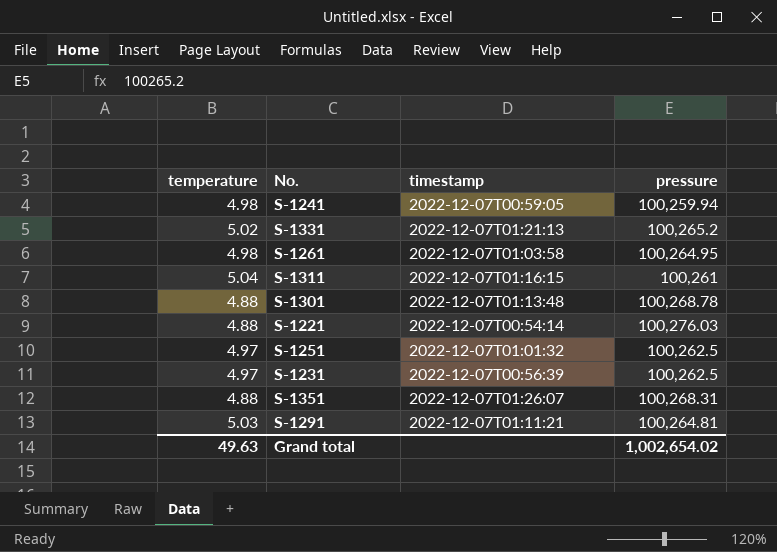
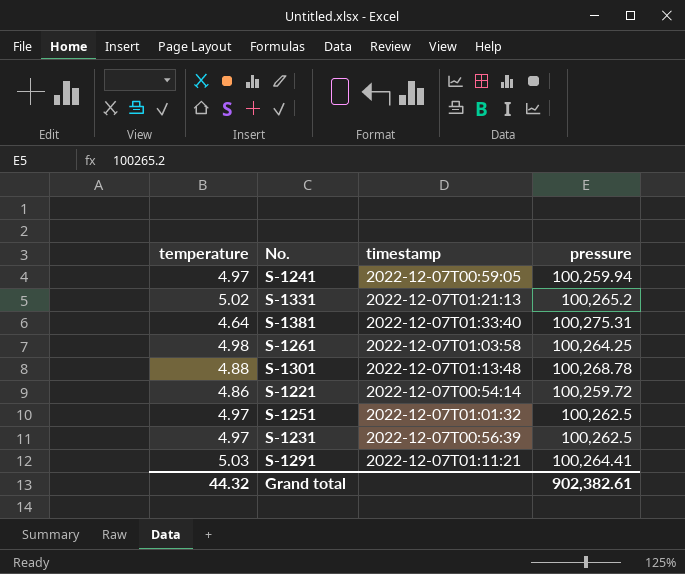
row S-1311: 5.04 | 2022-12-07T01:16:15 | 100,261 -> none
row S-1351: 4.88 | 2022-12-07T01:26:07 | 100,268.31 -> none
S-1241 | temperature: 4.98 -> 4.97
row S-1381: none -> 4.64 | 2022-12-07T01:33:40 | 100,275.31
S-1261 | pressure: 100,264.95 -> 100,264.25
S-1221 | temperature: 4.88 -> 4.86
S-1221 | pressure: 100,276.03 -> 100,259.72
S-1291 | pressure: 100,264.81 -> 100,264.41
Grand total | temperature: 49.63 -> 44.32
Grand total | pressure: 1,002,654.02 -> 902,382.61

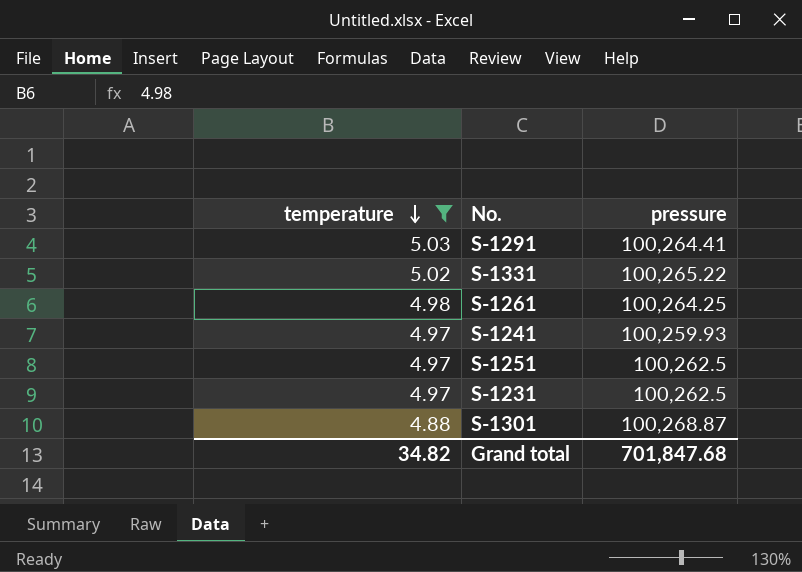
filter: none -> temperature >= 4.88
row order: none -> temperature descending
column timestamp | position: 3 -> none
S-1331 | pressure: 100,265.2 -> 100,265.22
S-1241 | pressure: 100,259.94 -> 100,259.93
S-1301 | pressure: 100,268.78 -> 100,268.87
Grand total | temperature: 44.32 -> 34.82
Grand total | pressure: 902,382.61 -> 701,847.68

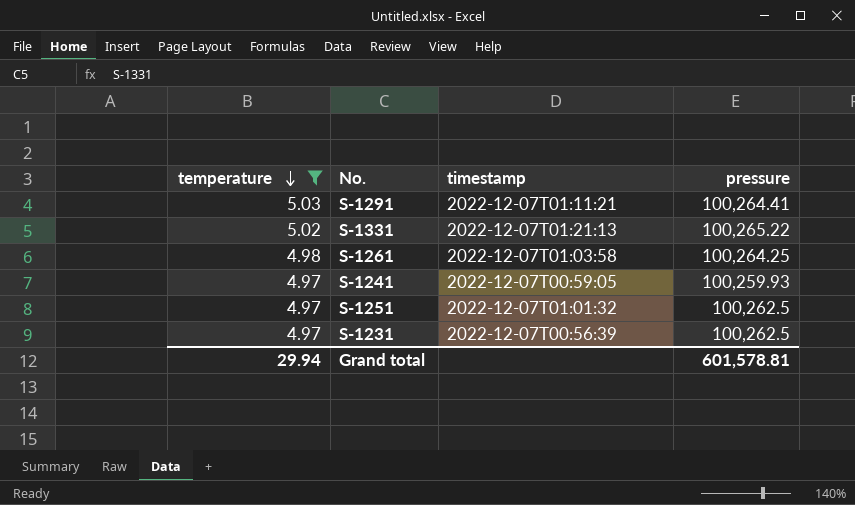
column timestamp | position: none -> 3
row S-1301: 4.88 | 100,268.87 -> none
Grand total | temperature: 34.82 -> 29.94
Grand total | pressure: 701,847.68 -> 601,578.81

